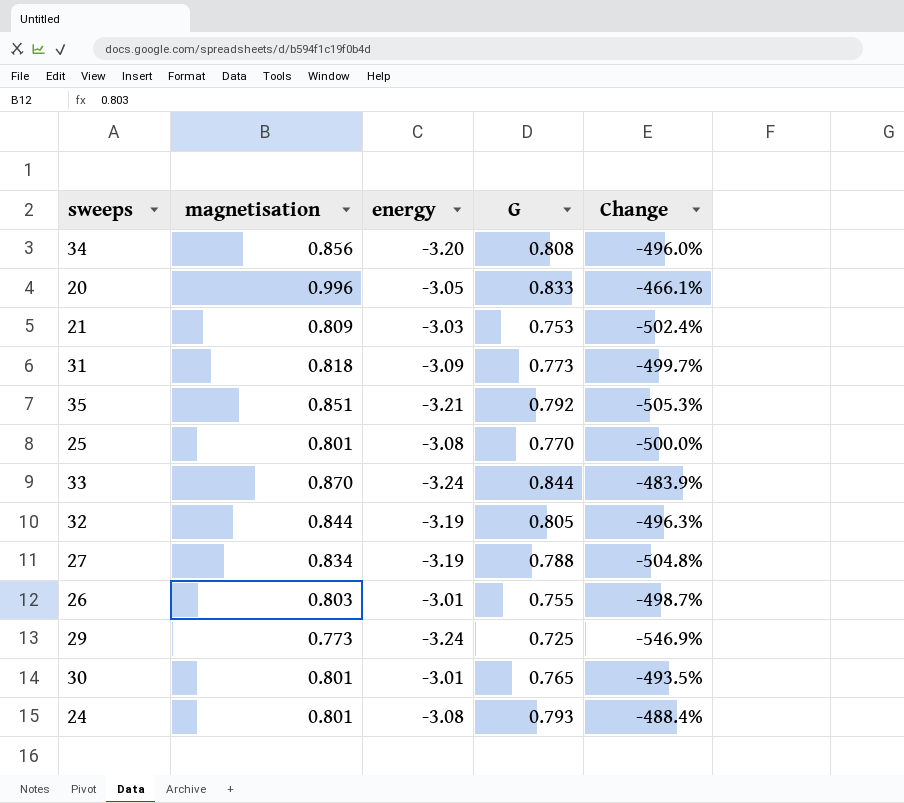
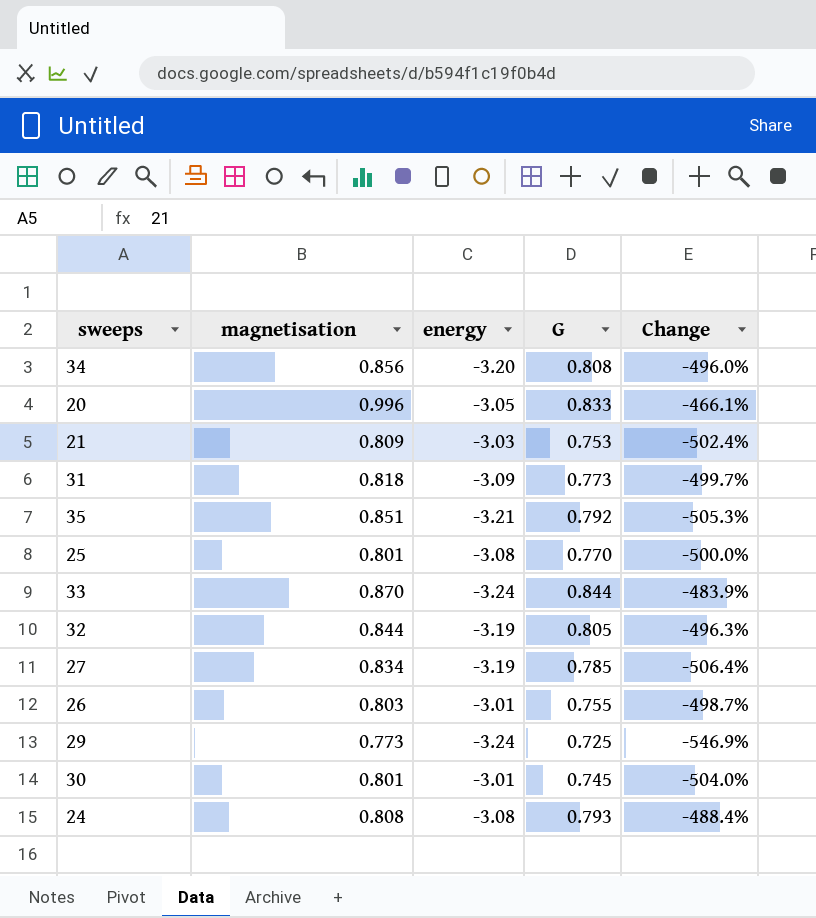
27 | G: 0.788 -> 0.785
27 | Change: -504.8% -> -506.4%
30 | G: 0.765 -> 0.745
30 | Change: -493.5% -> -504.0%
24 | magnetisation: 0.801 -> 0.808

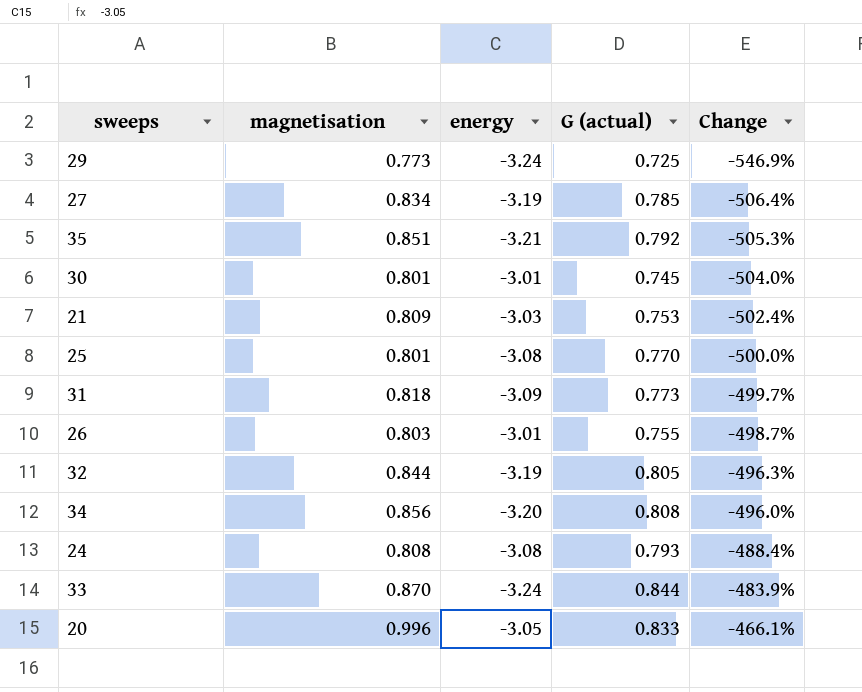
row order: none -> Change ascending
column name: G -> G (actual)

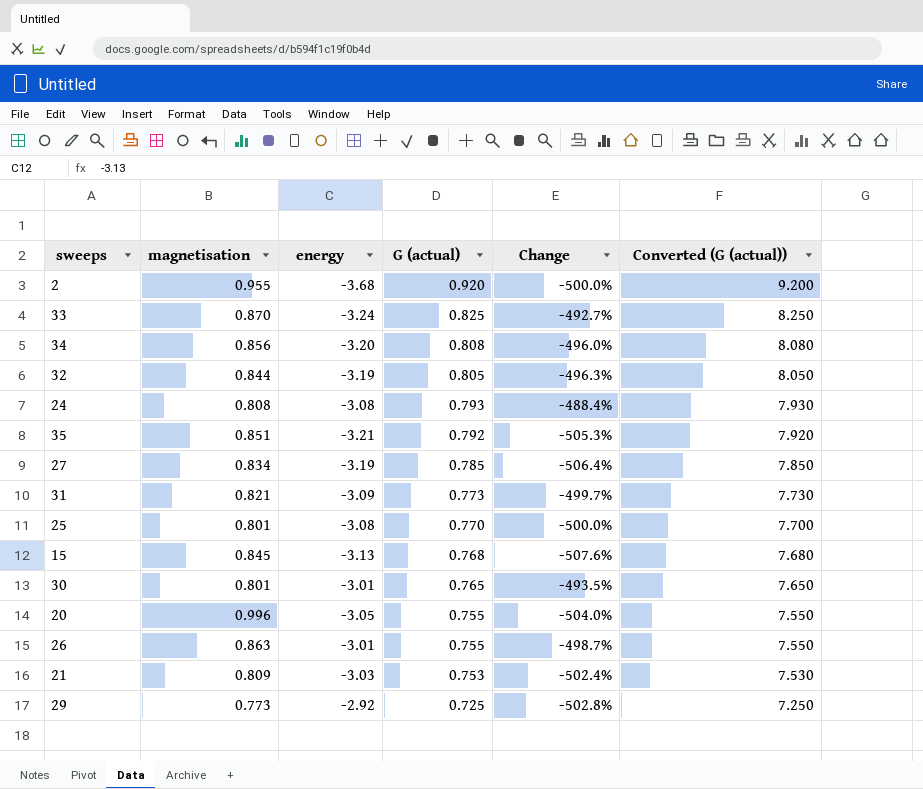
row order: Change ascending -> G (actual) descending
column Converted (G (actual)) | formula: none -> [G (actual)] * 10
row 2: none -> 0.955 | -3.68 | 0.920 | -500.0% | 9.200
33 | G (actual): 0.844 -> 0.825
33 | Change: -483.9% -> -492.7%
31 | magnetisation: 0.818 -> 0.821
row 15: none -> 0.845 | -3.13 | 0.768 | -507.6% | 7.680
30 | G (actual): 0.745 -> 0.765
30 | Change: -504.0% -> -493.5%
20 | G (actual): 0.833 -> 0.755
20 | Change: -466.1% -> -504.0%
26 | magnetisation: 0.803 -> 0.863
29 | energy: -3.24 -> -2.92
29 | Change: -546.9% -> -502.8%

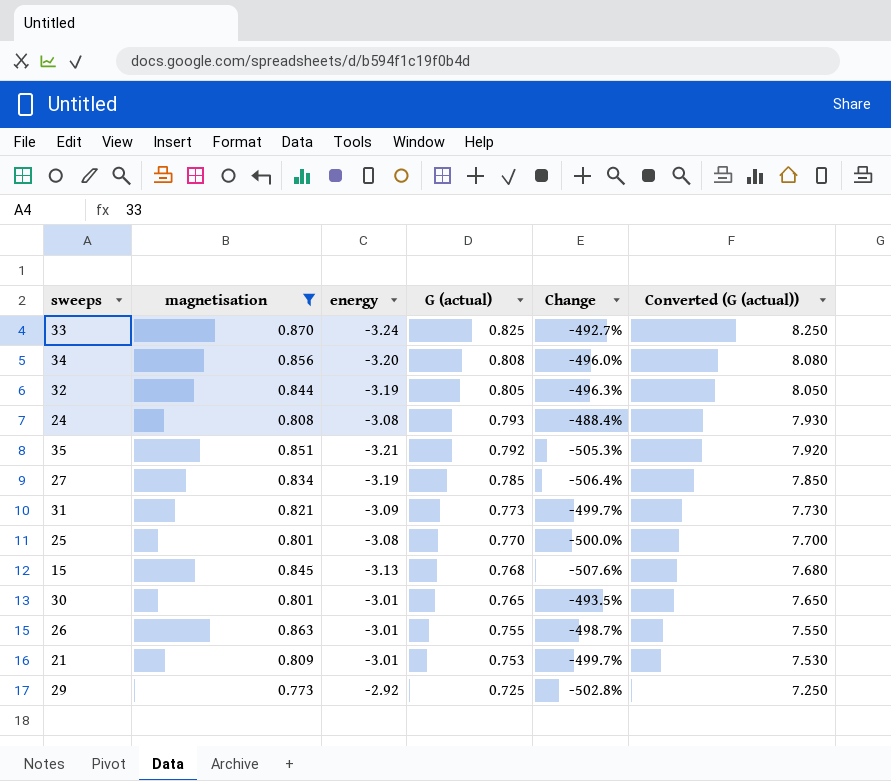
filter: none -> magnetisation <= 0.870
21 | energy: -3.03 -> -3.01
21 | Change: -502.4% -> -499.7%

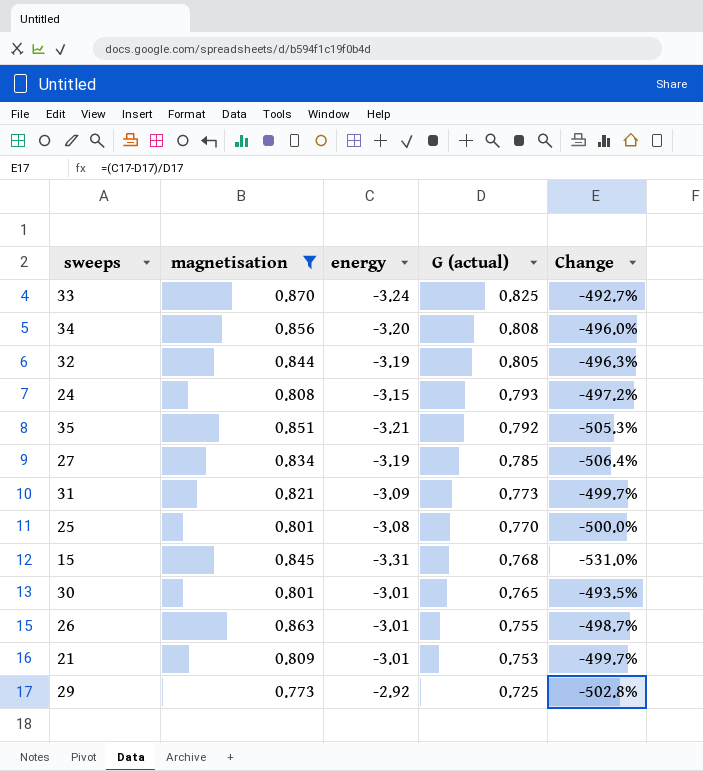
column Converted (G (actual)) | formula: [G (actual)] * 10 -> none
24 | energy: -3.08 -> -3.15
24 | Change: -488.4% -> -497.2%
15 | energy: -3.13 -> -3.31
15 | Change: -507.6% -> -531.0%

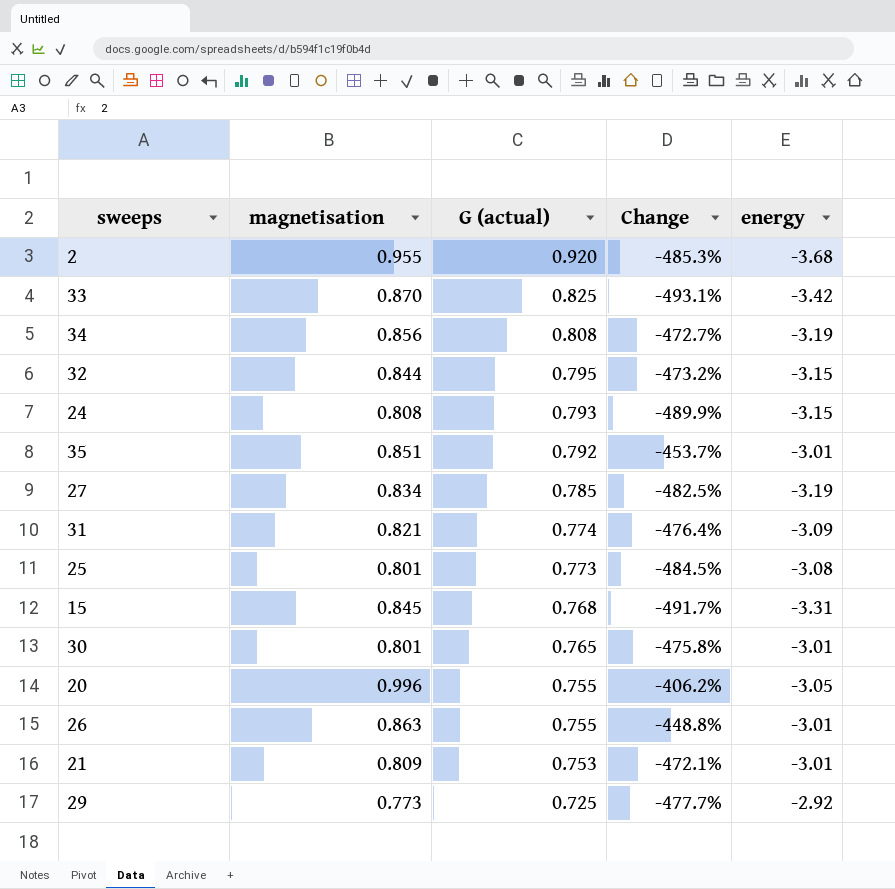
filter: magnetisation <= 0.870 -> none
column Change | formula: ([energy] - [G (actual)]) / [G (actual)] -> ([energy] - [magnetisation]) / [magnetisation]
column energy | position: 3 -> 5
33 | energy: -3.24 -> -3.42
34 | energy: -3.20 -> -3.19
32 | G (actual): 0.805 -> 0.795
32 | energy: -3.19 -> -3.15
35 | energy: -3.21 -> -3.01
31 | G (actual): 0.773 -> 0.774
25 | G (actual): 0.770 -> 0.773

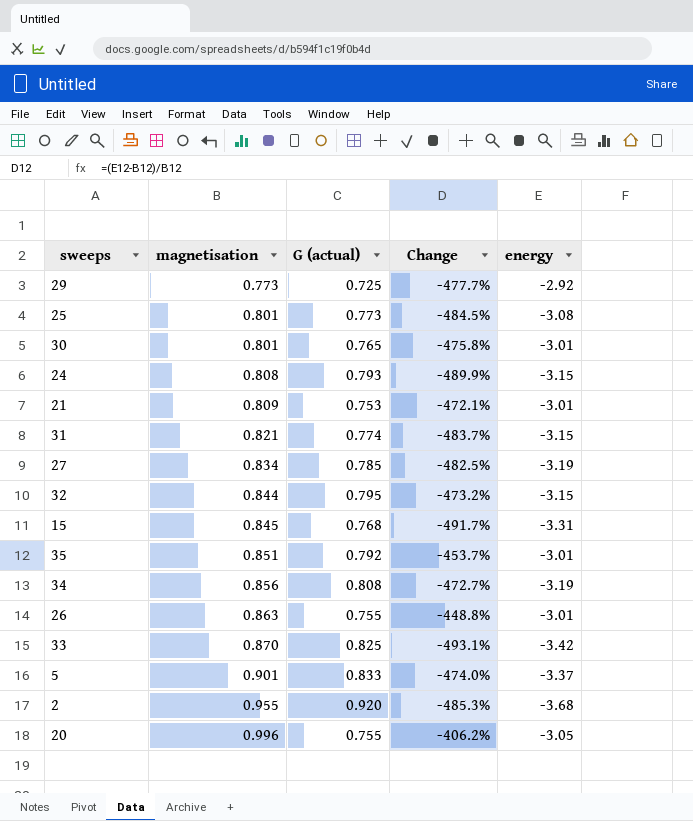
row order: G (actual) descending -> magnetisation ascending
31 | Change: -476.4% -> -483.7%
31 | energy: -3.09 -> -3.15
row 5: none -> 0.901 | 0.833 | -474.0% | -3.37

